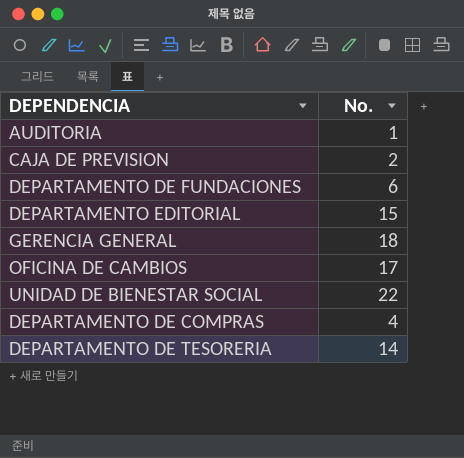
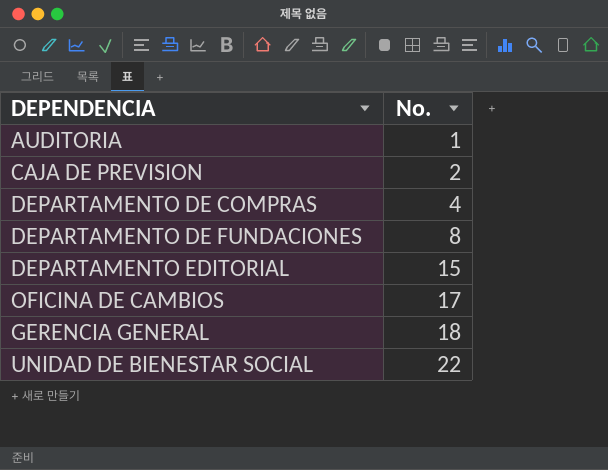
row order: none -> No. ascending
row DEPARTAMENTO DE TESORERIA: 14 -> none
DEPARTAMENTO DE FUNDACIONES | No.: 6 -> 8

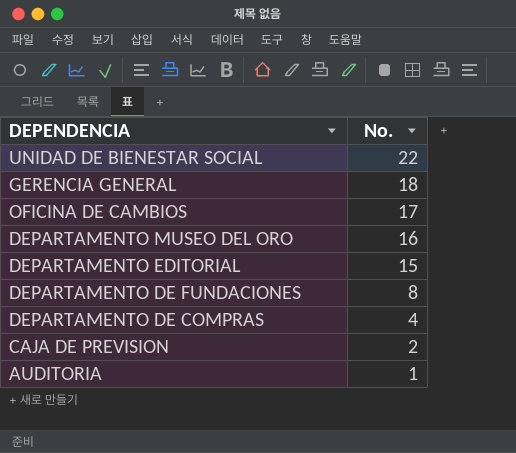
row order: No. ascending -> No. descending
row DEPARTAMENTO MUSEO DEL ORO: none -> 16

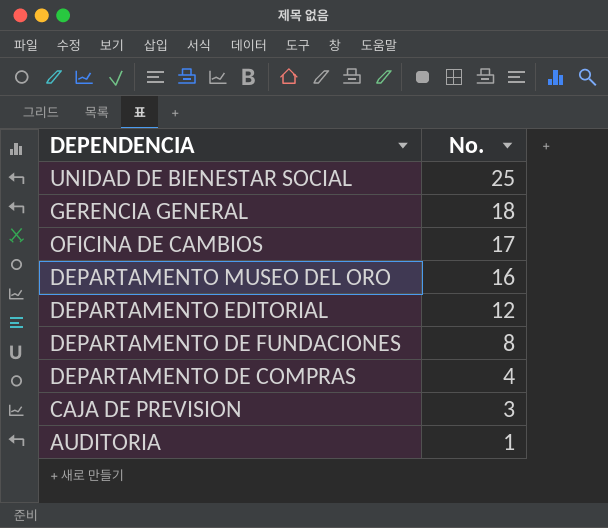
UNIDAD DE BIENESTAR SOCIAL | No.: 22 -> 25
DEPARTAMENTO EDITORIAL | No.: 15 -> 12
CAJA DE PREVISION | No.: 2 -> 3

